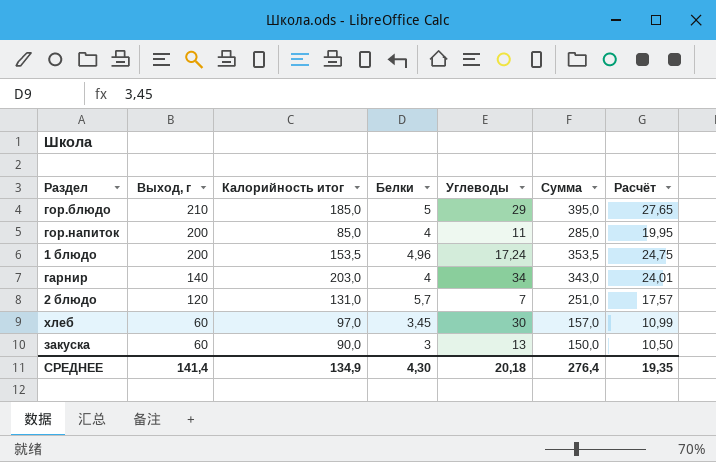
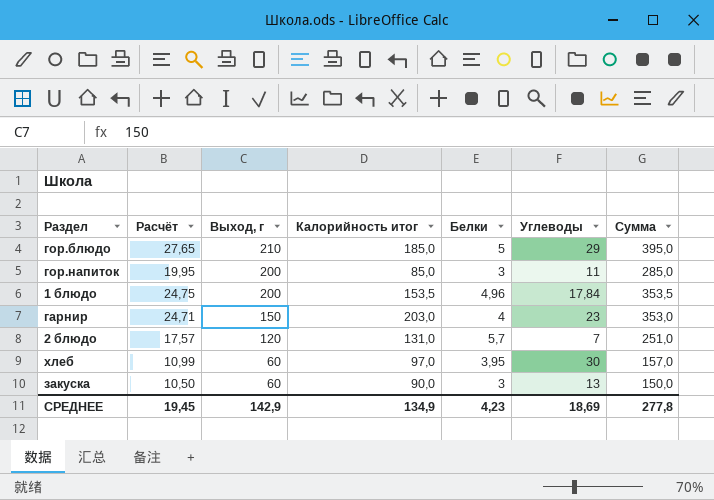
column Расчёт | position: 7 -> 2
гор.напиток | Белки: 4 -> 3
1 блюдо | Углеводы: 17,24 -> 17,84
гарнир | Расчёт: 24,01 -> 24,71
гарнир | Выход, г: 140 -> 150
гарнир | Углеводы: 34 -> 23
гарнир | Сумма: 343,0 -> 353,0
хлеб | Белки: 3,45 -> 3,95
СРЕДНЕЕ | Расчёт: 19,35 -> 19,45
СРЕДНЕЕ | Выход, г: 141,4 -> 142,9
СРЕДНЕЕ | Белки: 4,30 -> 4,23
СРЕДНЕЕ | Углеводы: 20,18 -> 18,69
СРЕДНЕЕ | Сумма: 276,4 -> 277,8

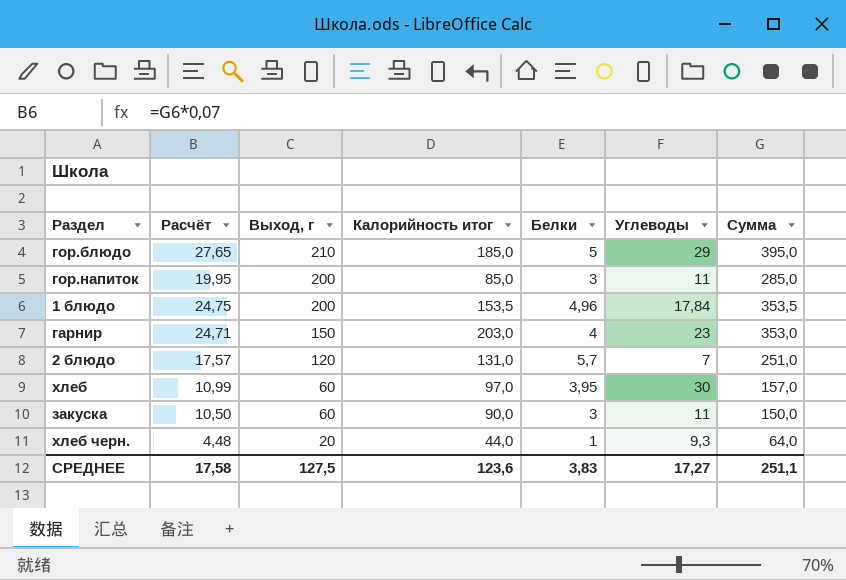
закуска | Углеводы: 13 -> 11
row хлеб черн.: none -> 4,48 | 20 | 44,0 | 1 | 9,3 | 64,0
СРЕДНЕЕ | Расчёт: 19,45 -> 17,58
СРЕДНЕЕ | Выход, г: 142,9 -> 127,5
СРЕДНЕЕ | Калорийность итог: 134,9 -> 123,6
СРЕДНЕЕ | Белки: 4,23 -> 3,83
СРЕДНЕЕ | Углеводы: 18,69 -> 17,27
СРЕДНЕЕ | Сумма: 277,8 -> 251,1

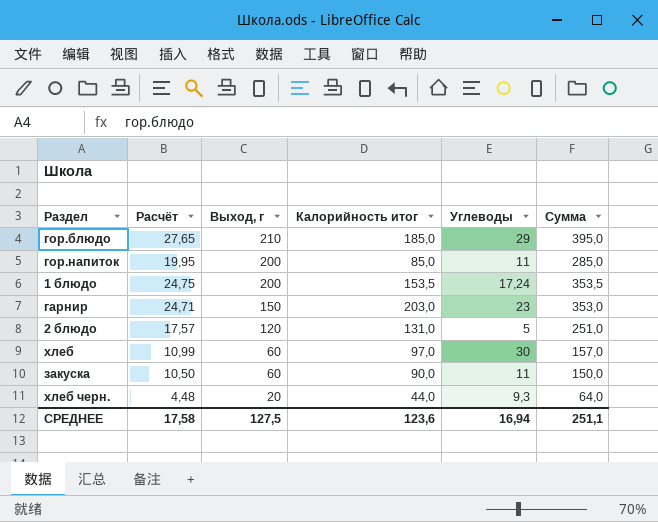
column Белки | position: 5 -> none
1 блюдо | Углеводы: 17,84 -> 17,24
2 блюдо | Углеводы: 7 -> 5
СРЕДНЕЕ | Углеводы: 17,27 -> 16,94

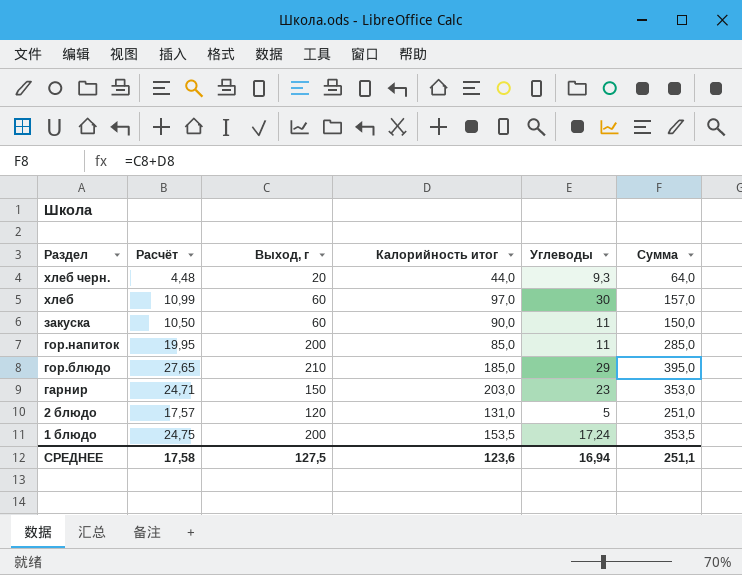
row order: Выход, г descending -> Раздел descending

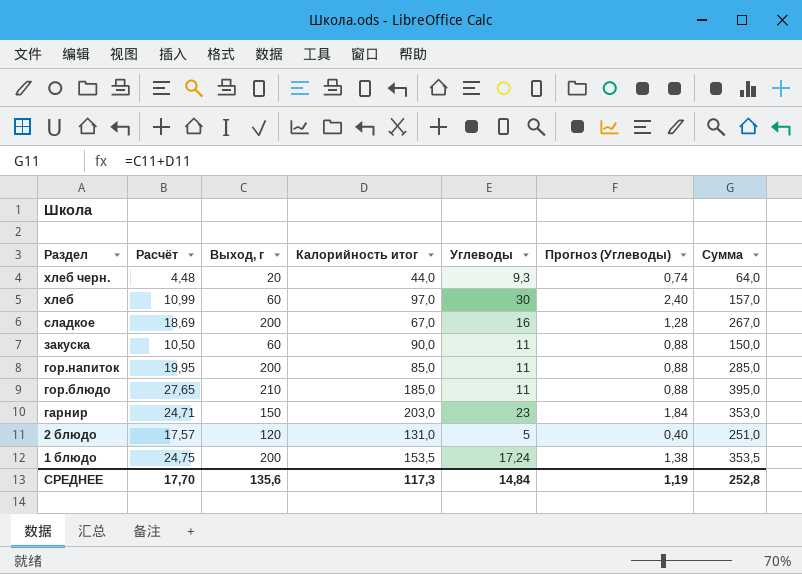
column Прогноз (Углеводы) | formula: none -> [Углеводы] * 0,08
row сладкое: none -> 18,69 | 200 | 67,0 | 16 | 1,28 | 267,0
гор.блюдо | Углеводы: 29 -> 11
СРЕДНЕЕ | Расчёт: 17,58 -> 17,70
СРЕДНЕЕ | Выход, г: 127,5 -> 135,6
СРЕДНЕЕ | Калорийность итог: 123,6 -> 117,3
СРЕДНЕЕ | Углеводы: 16,94 -> 14,84
СРЕДНЕЕ | Сумма: 251,1 -> 252,8

